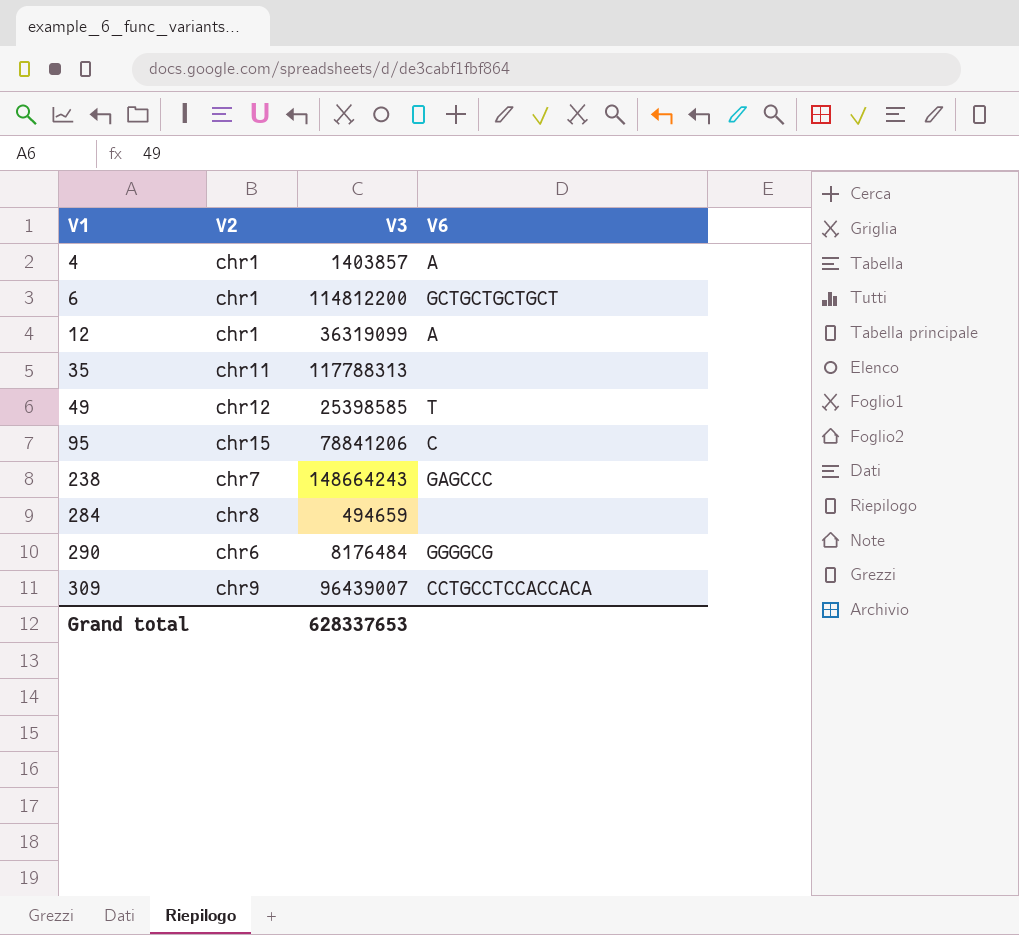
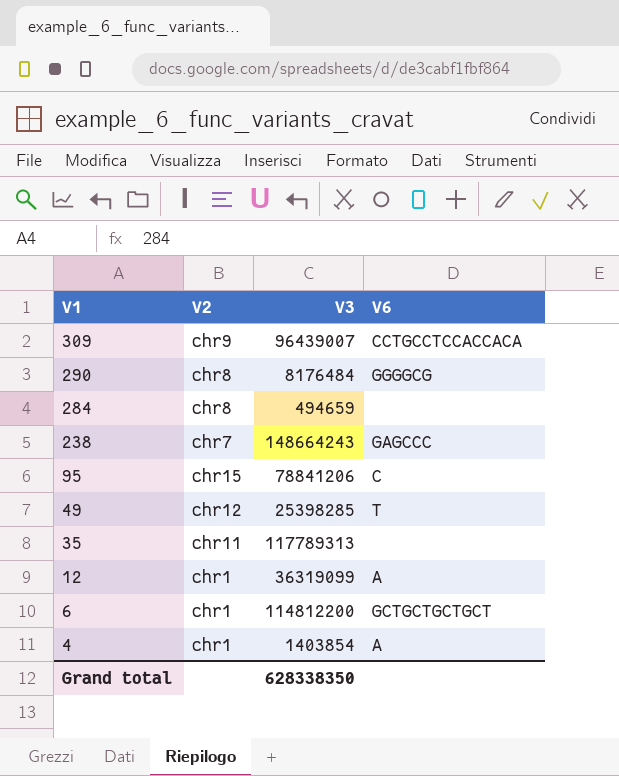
row order: V1 ascending -> V1 descending
290 | V2: chr6 -> chr8
49 | V3: 25398585 -> 25398285
35 | V3: 117788313 -> 117789313
4 | V3: 1403857 -> 1403854
Grand total | V3: 628337653 -> 628338350

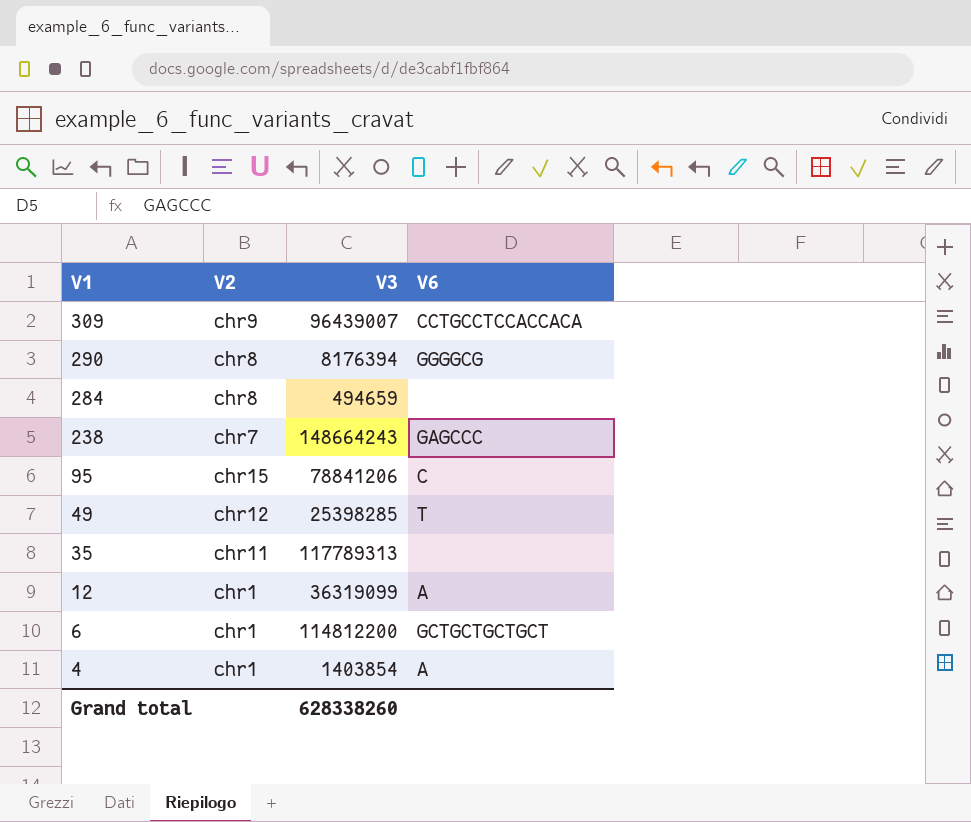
290 | V3: 8176484 -> 8176394
Grand total | V3: 628338350 -> 628338260

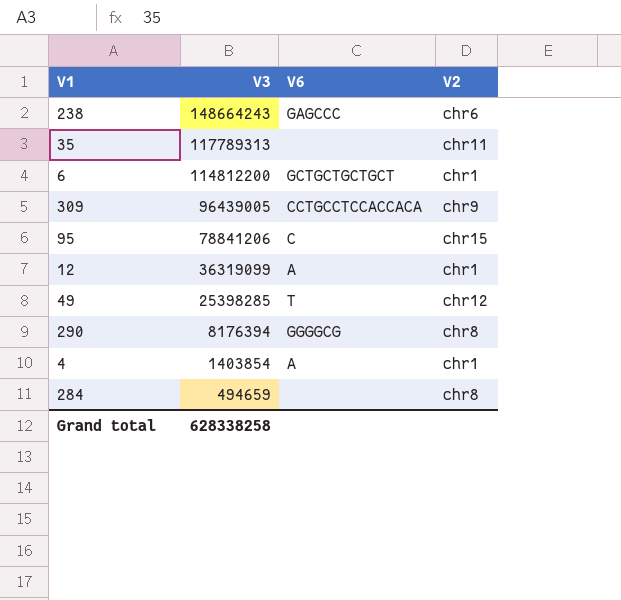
row order: V1 descending -> V3 descending
column V2 | position: 2 -> 4
238 | V2: chr7 -> chr6
309 | V3: 96439007 -> 96439005
Grand total | V3: 628338260 -> 628338258

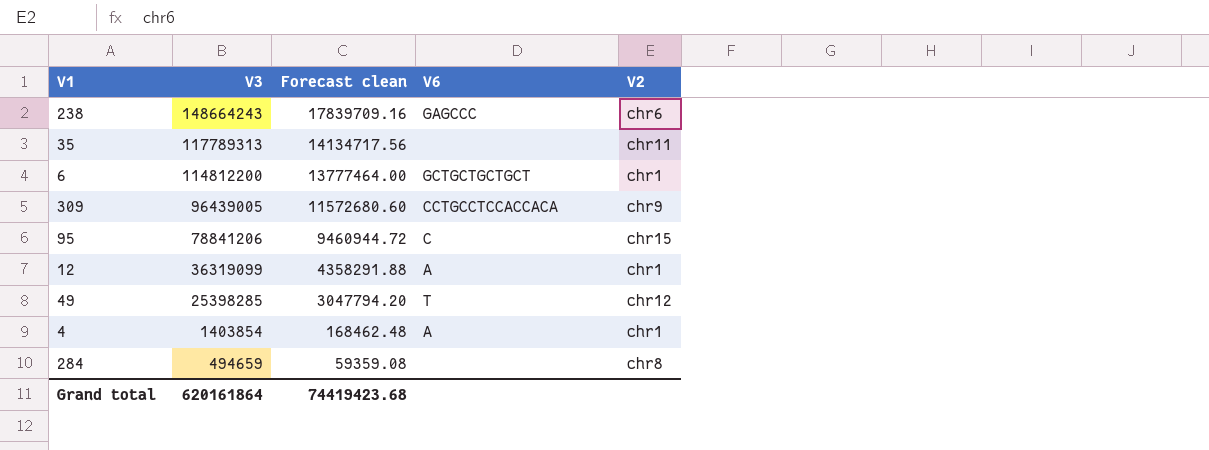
column Forecast clean | formula: none -> [V3] * 0.12
row 290: 8176394 | GGGGCG | chr8 -> none
Grand total | V3: 628338258 -> 620161864

